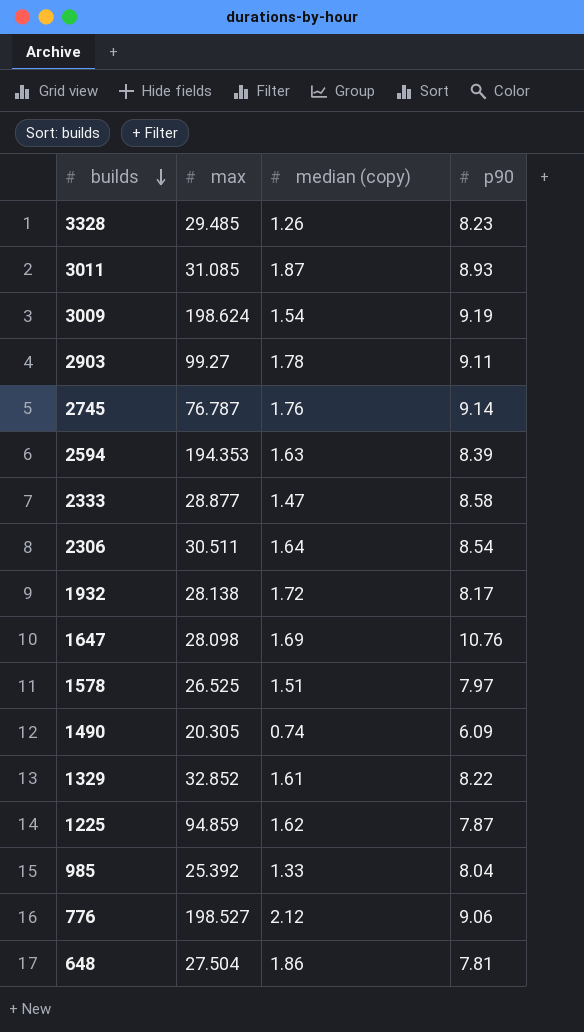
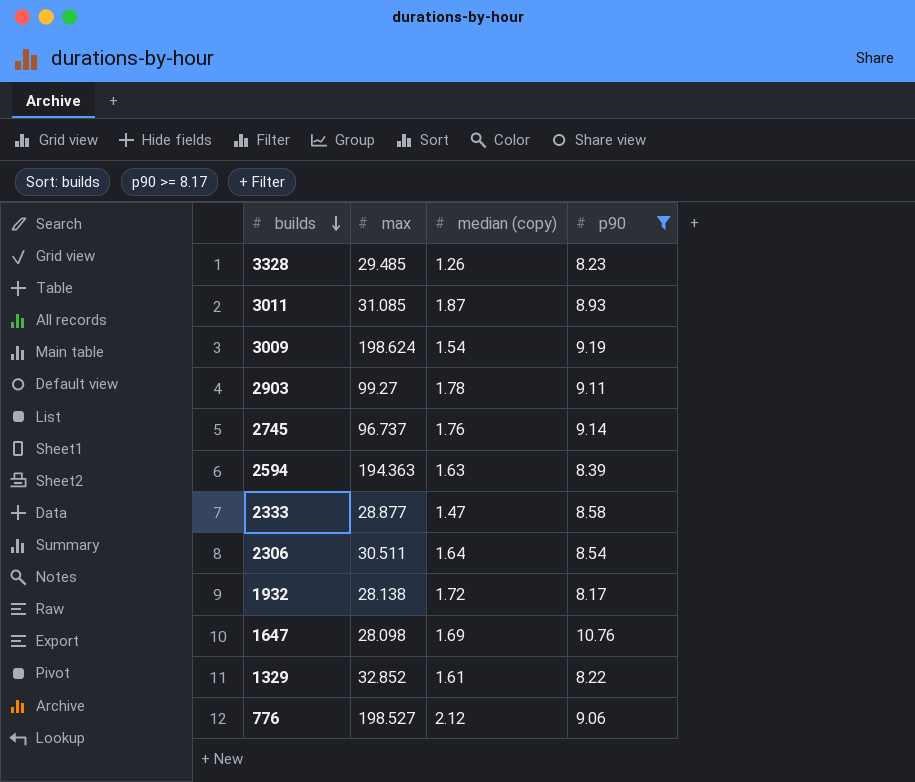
filter: none -> p90 >= 8.17
2745 | max: 76.787 -> 96.737
2594 | max: 194.353 -> 194.363

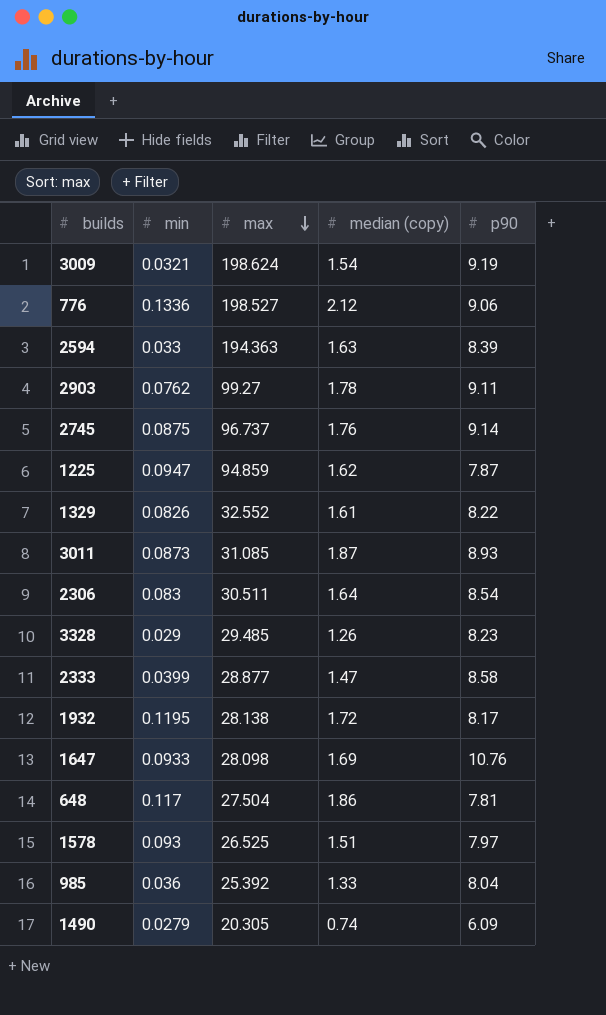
filter: p90 >= 8.17 -> none
row order: builds descending -> max descending
column min | position: none -> 2
1329 | max: 32.852 -> 32.552

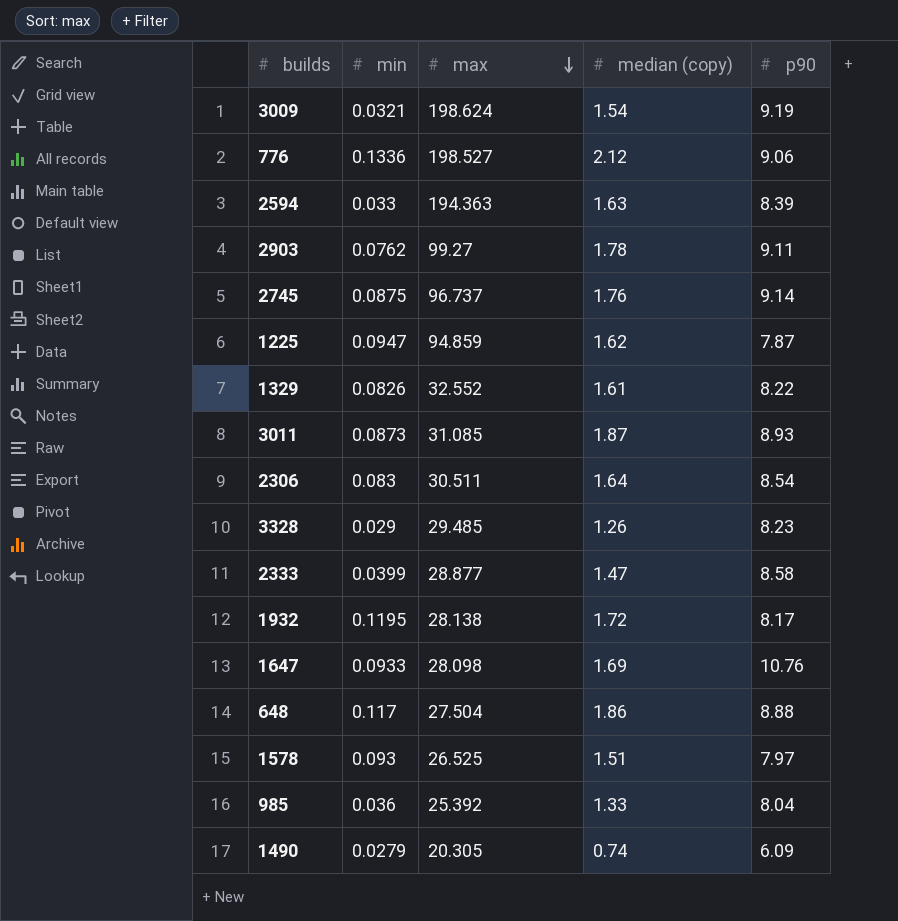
648 | p90: 7.81 -> 8.88

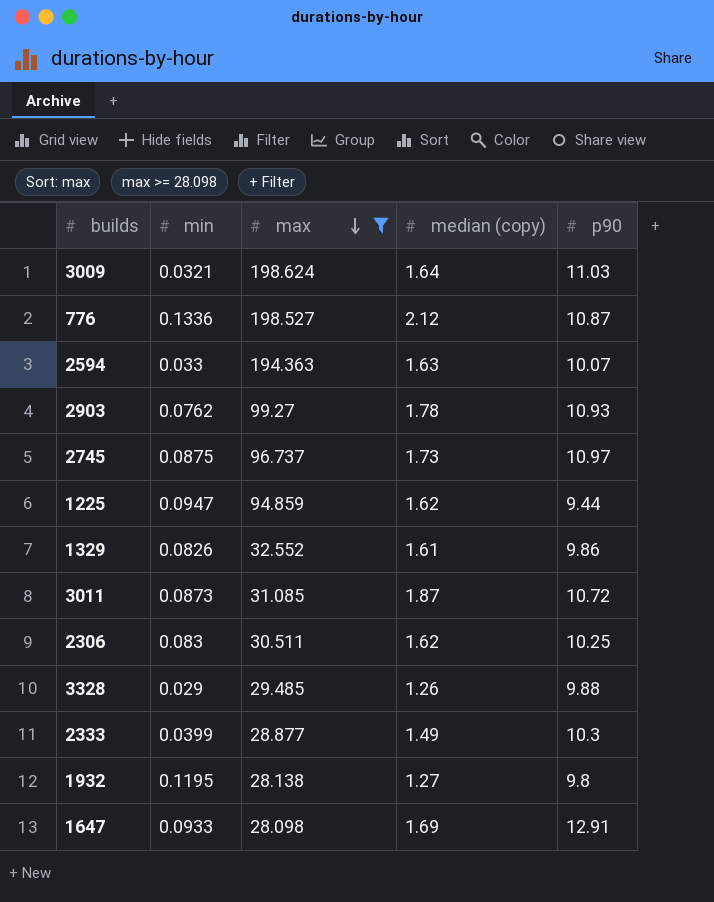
filter: none -> max >= 28.098
3009 | median (copy): 1.54 -> 1.64
3009 | p90: 9.19 -> 11.03
776 | p90: 9.06 -> 10.87
2594 | p90: 8.39 -> 10.07
2903 | p90: 9.11 -> 10.93
2745 | median (copy): 1.76 -> 1.73
2745 | p90: 9.14 -> 10.97
1225 | p90: 7.87 -> 9.44
1329 | p90: 8.22 -> 9.86
3011 | p90: 8.93 -> 10.72
2306 | median (copy): 1.64 -> 1.62
2306 | p90: 8.54 -> 10.25
3328 | p90: 8.23 -> 9.88
2333 | median (copy): 1.47 -> 1.49
2333 | p90: 8.58 -> 10.3
1932 | median (copy): 1.72 -> 1.27
1932 | p90: 8.17 -> 9.8
1647 | p90: 10.76 -> 12.91

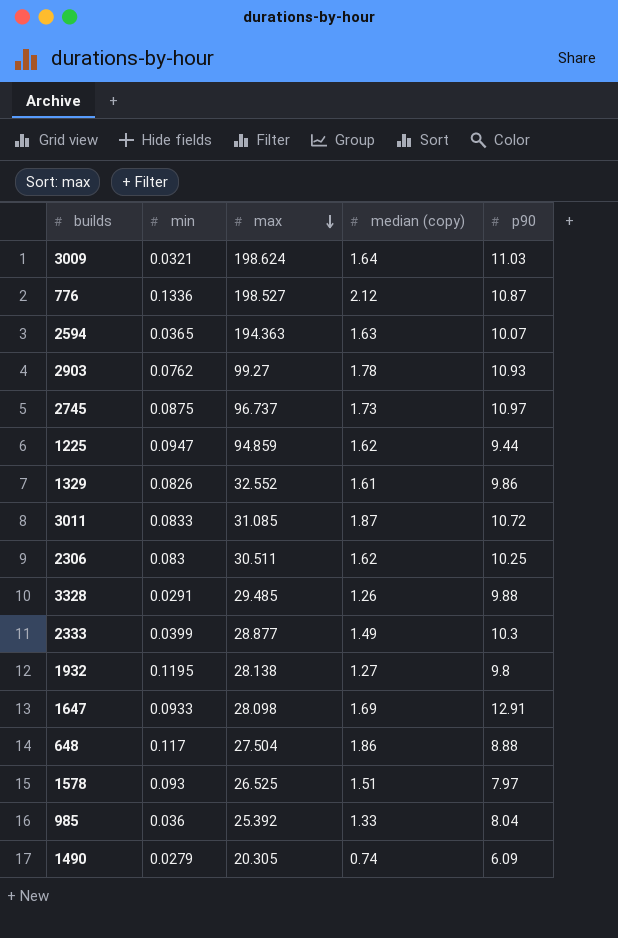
filter: max >= 28.098 -> none
2594 | min: 0.033 -> 0.0365
3011 | min: 0.0873 -> 0.0833
3328 | min: 0.029 -> 0.0291

